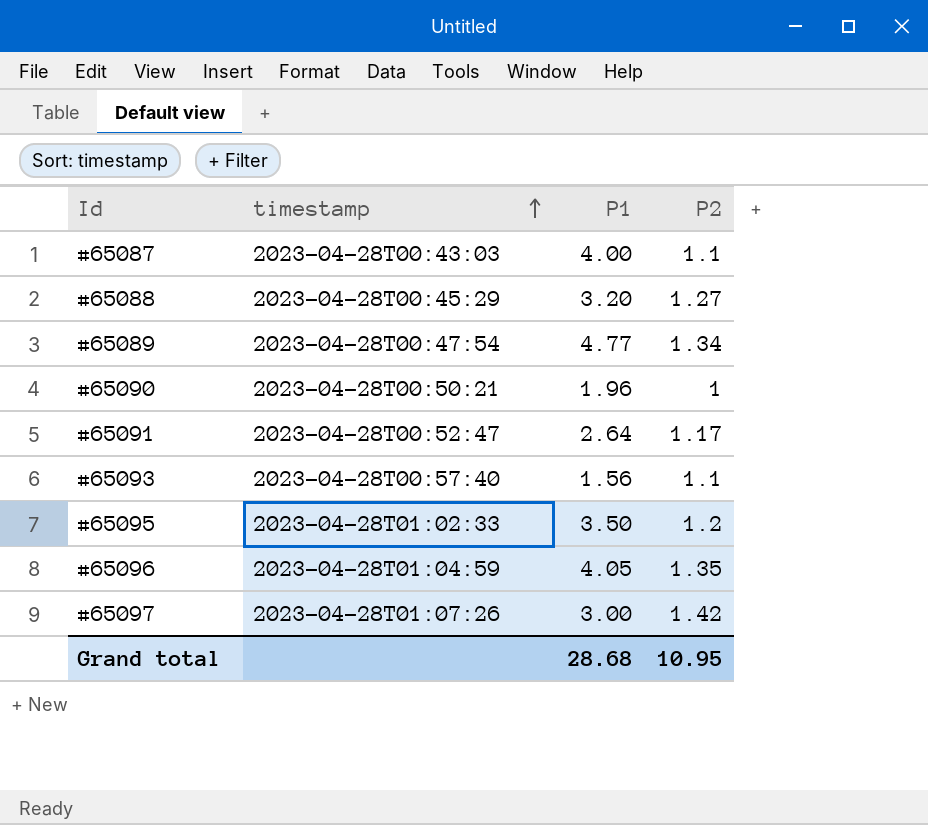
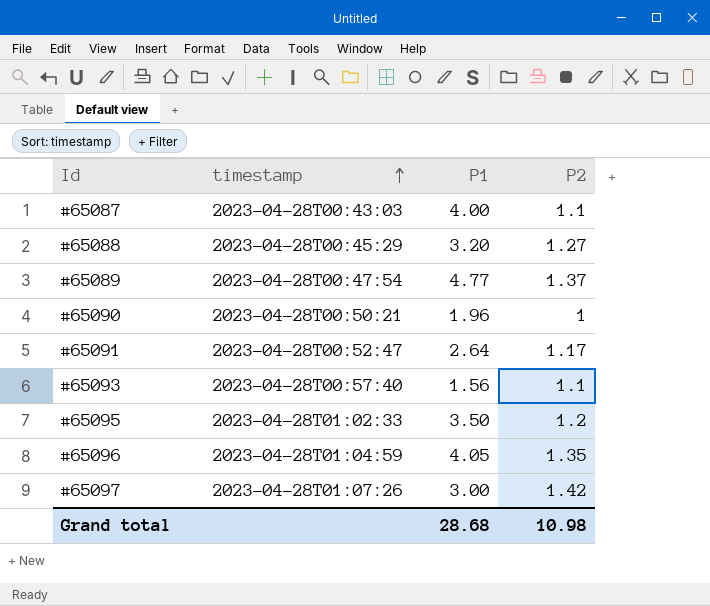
#65089 | P2: 1.34 -> 1.37
Grand total | P2: 10.95 -> 10.98

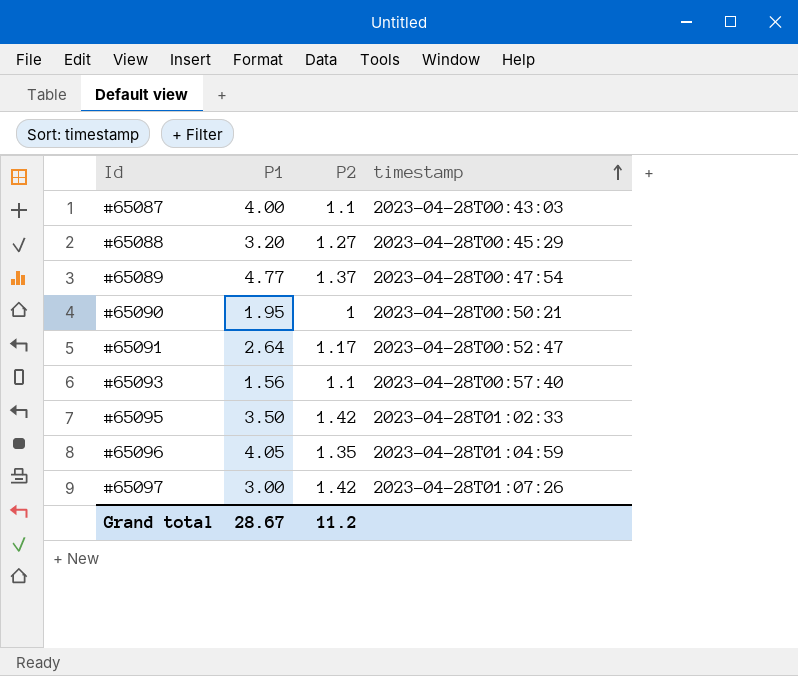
column timestamp | position: 2 -> 4
#65090 | P1: 1.96 -> 1.95
#65095 | P2: 1.2 -> 1.42
Grand total | P1: 28.68 -> 28.67
Grand total | P2: 10.98 -> 11.2

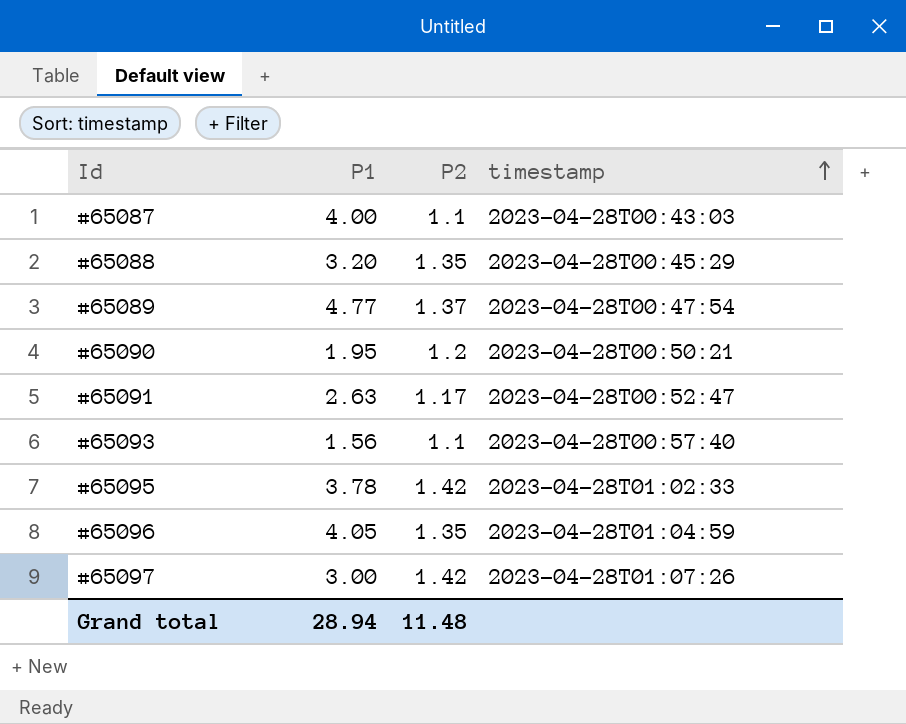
#65088 | P2: 1.27 -> 1.35
#65090 | P2: 1 -> 1.2
#65091 | P1: 2.64 -> 2.63
#65095 | P1: 3.50 -> 3.78
Grand total | P1: 28.67 -> 28.94
Grand total | P2: 11.2 -> 11.48

